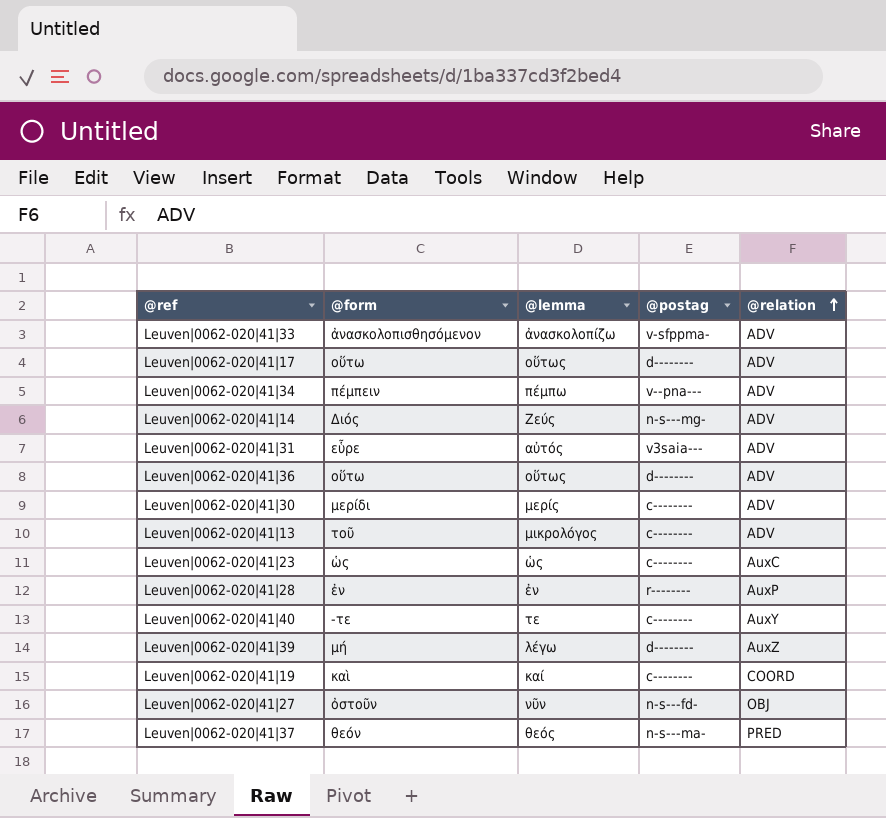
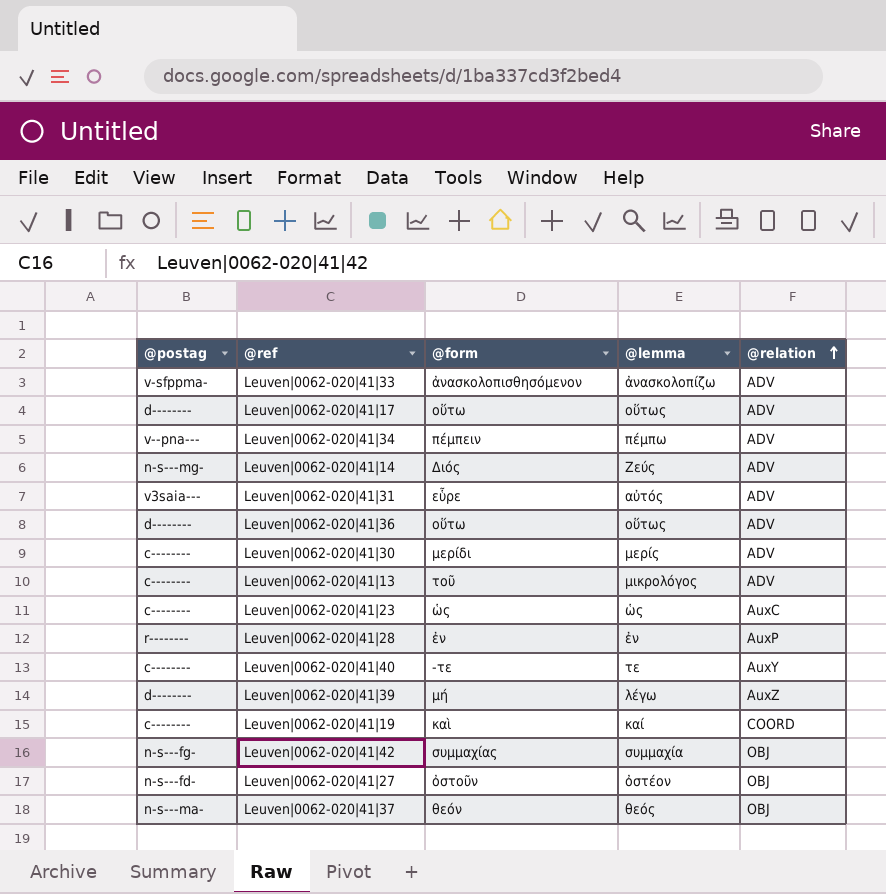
column @postag | position: 4 -> 1
row Leuven|0062-020|41|42: none -> n-s---fg- | συμμαχίας | συμμαχία | OBJ
Leuven|0062-020|41|27 | @lemma: νῦν -> ὀστέον
Leuven|0062-020|41|37 | @relation: PRED -> OBJ

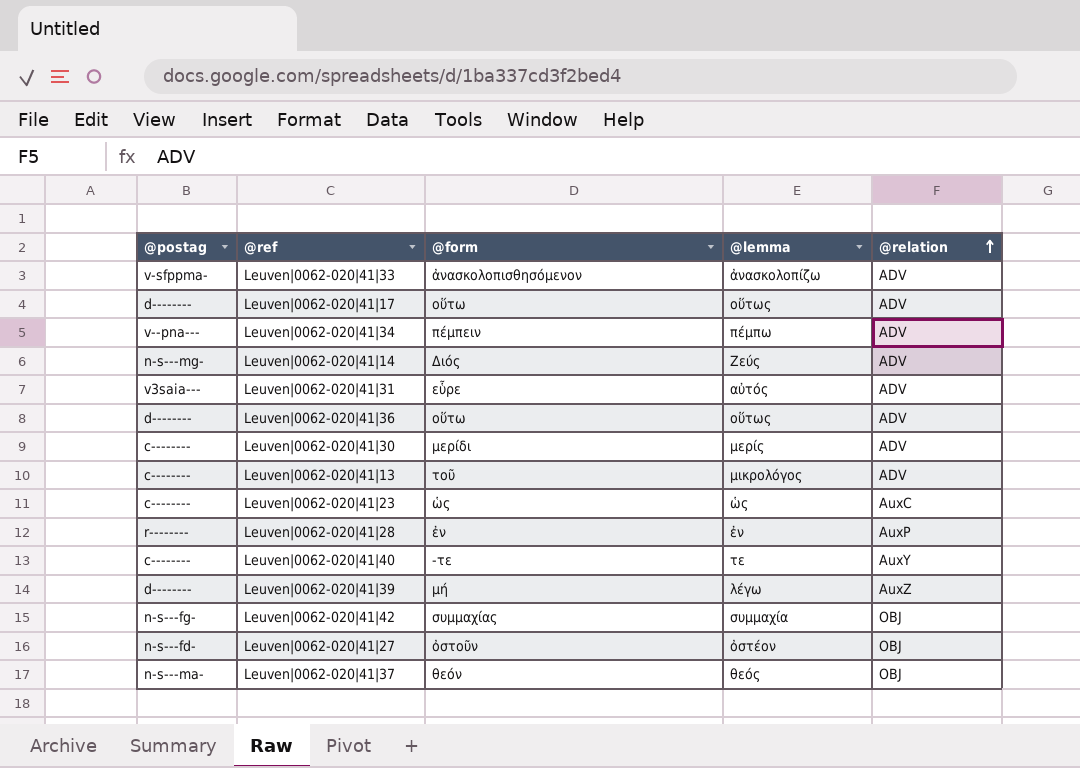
row Leuven|0062-020|41|19: c-------- | καὶ | καί | COORD -> none

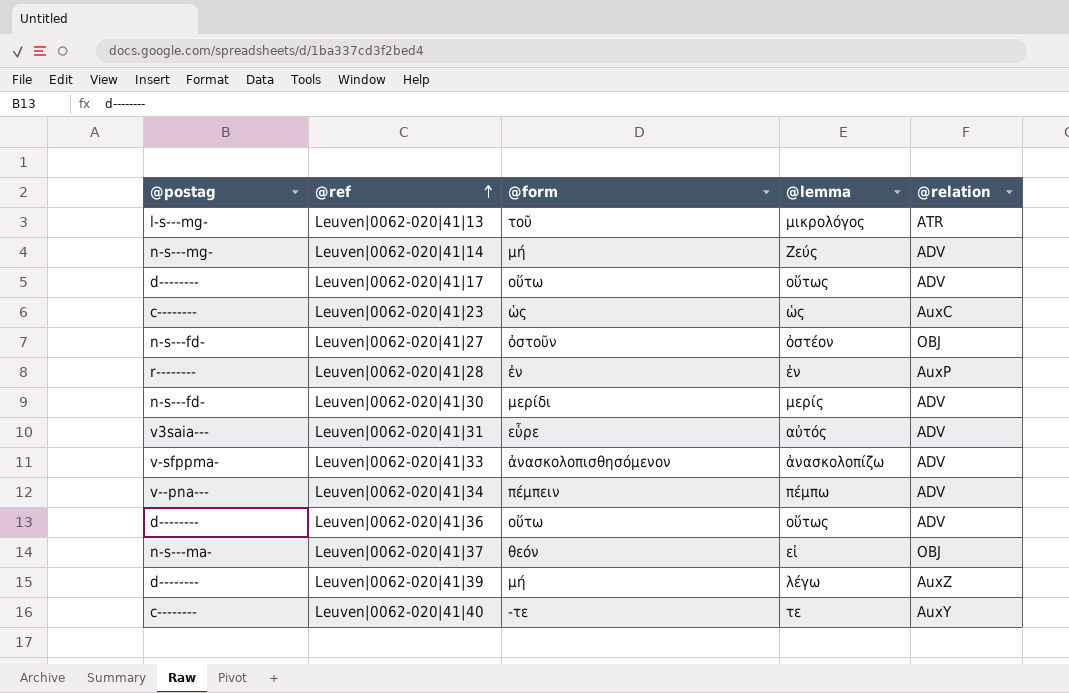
row order: @relation ascending -> @ref ascending
row Leuven|0062-020|41|42: n-s---fg- | συμμαχίας | συμμαχία | OBJ -> none
Leuven|0062-020|41|13 | @postag: c-------- -> l-s---mg-
Leuven|0062-020|41|13 | @relation: ADV -> ATR
Leuven|0062-020|41|14 | @form: Διός -> μή
Leuven|0062-020|41|30 | @postag: c-------- -> n-s---fd-
Leuven|0062-020|41|37 | @lemma: θεός -> εἰ

